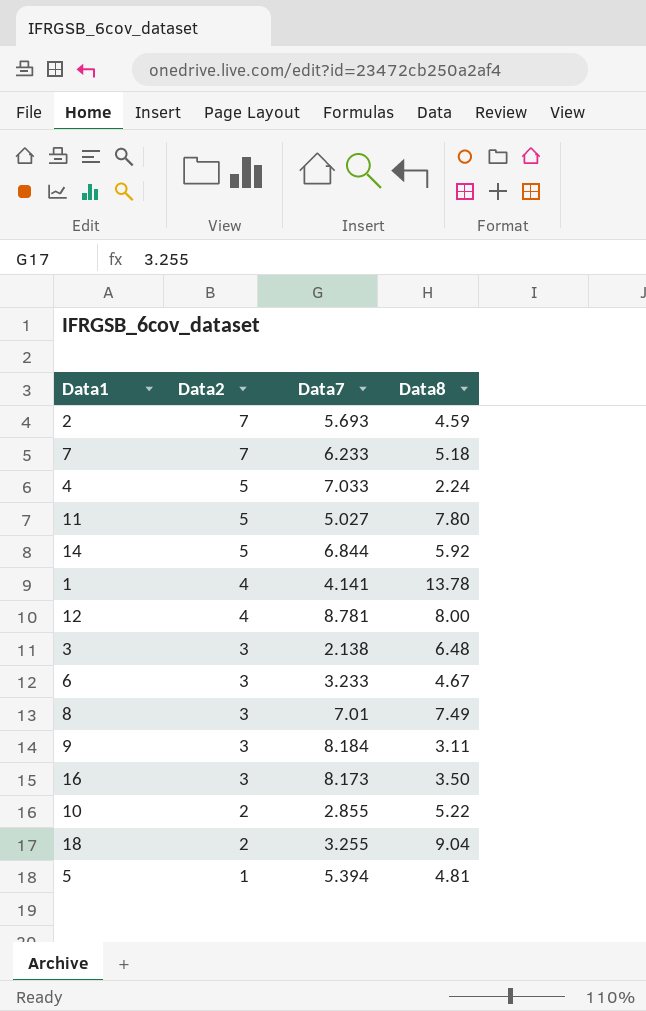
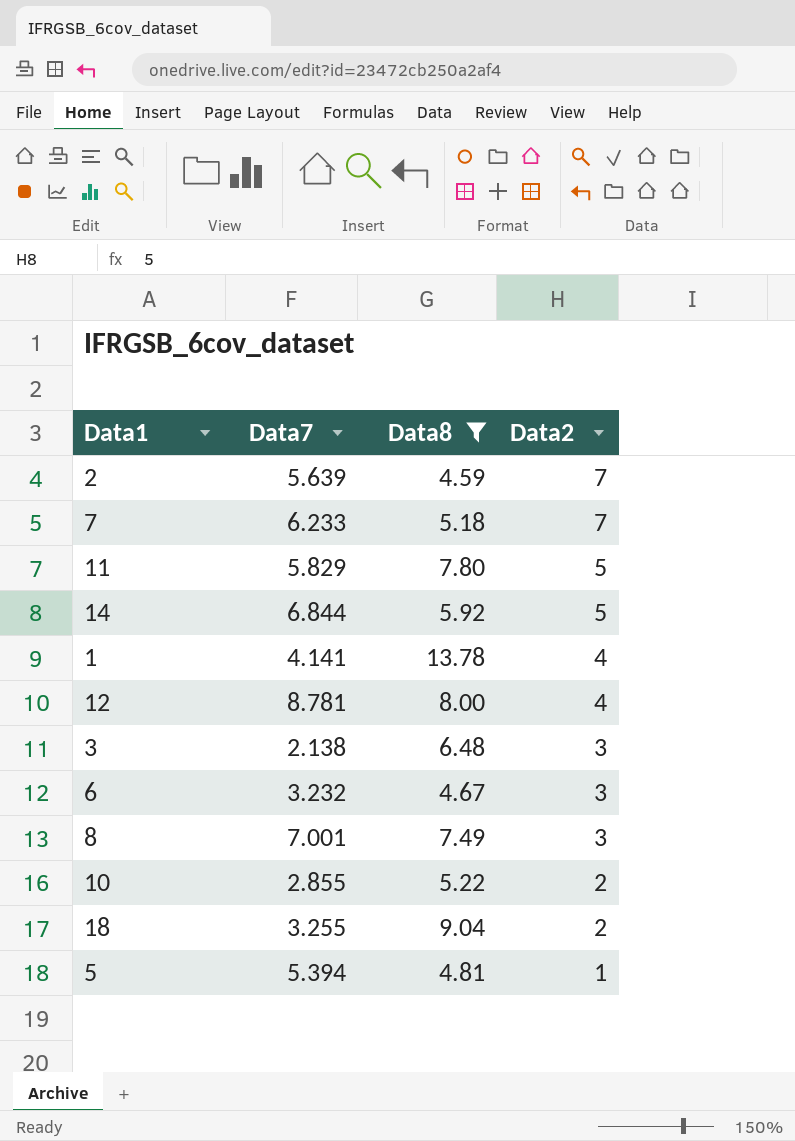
filter: none -> Data8 >= 4.59
column Data2 | position: 2 -> 4
2 | Data7: 5.693 -> 5.639
11 | Data7: 5.027 -> 5.829
6 | Data7: 3.233 -> 3.232
8 | Data7: 7.01 -> 7.001

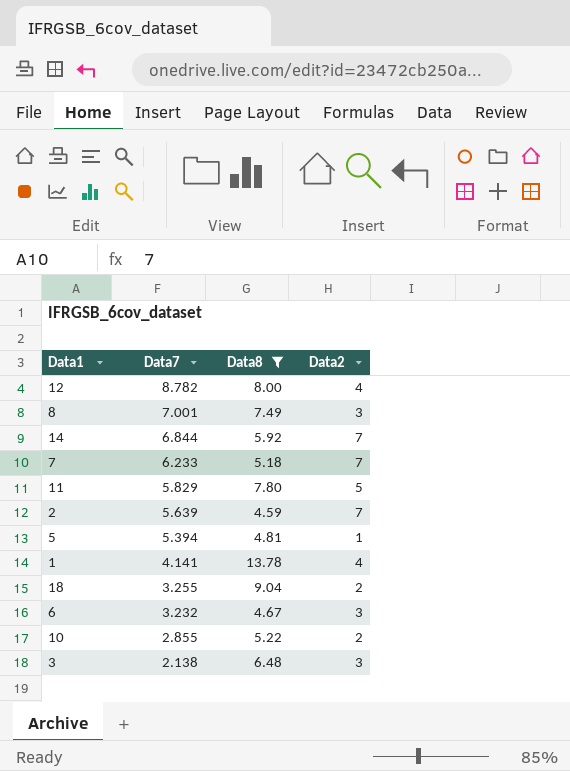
row order: Data2 descending -> Data7 descending
12 | Data7: 8.781 -> 8.782
14 | Data2: 5 -> 7

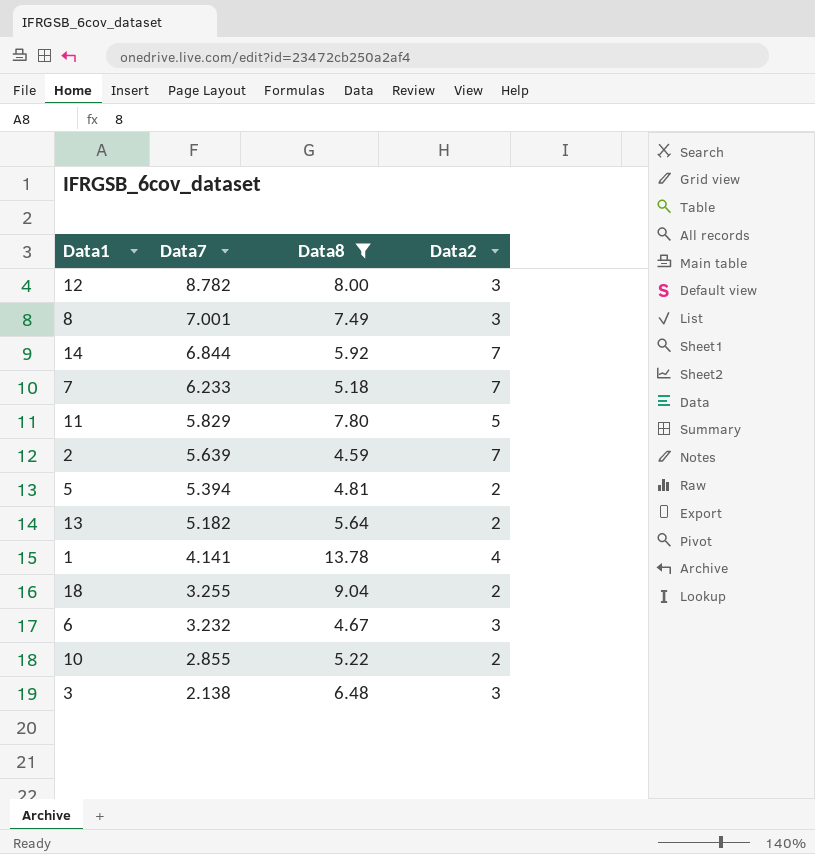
12 | Data2: 4 -> 3
5 | Data2: 1 -> 2
row 13: none -> 5.182 | 5.64 | 2

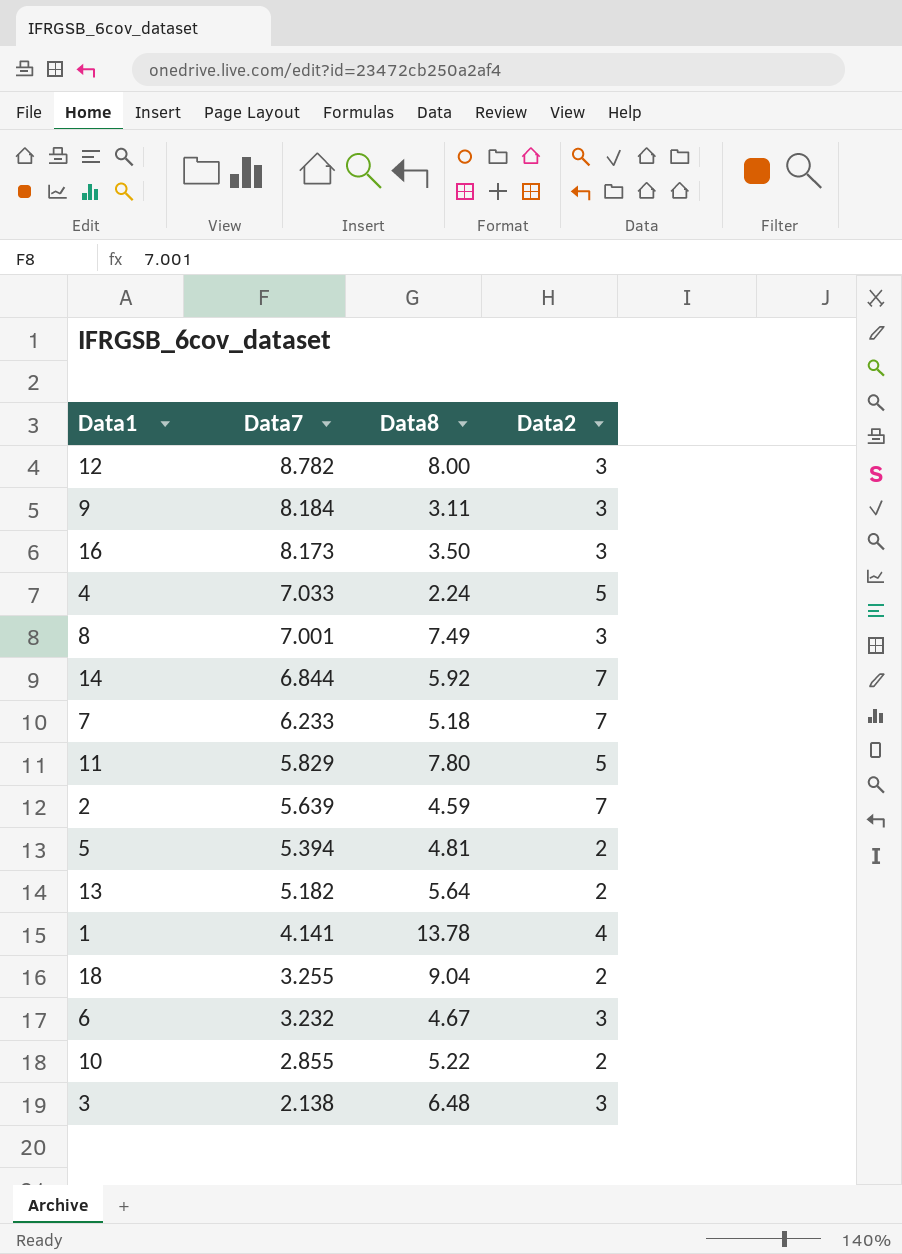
filter: Data8 >= 4.59 -> none

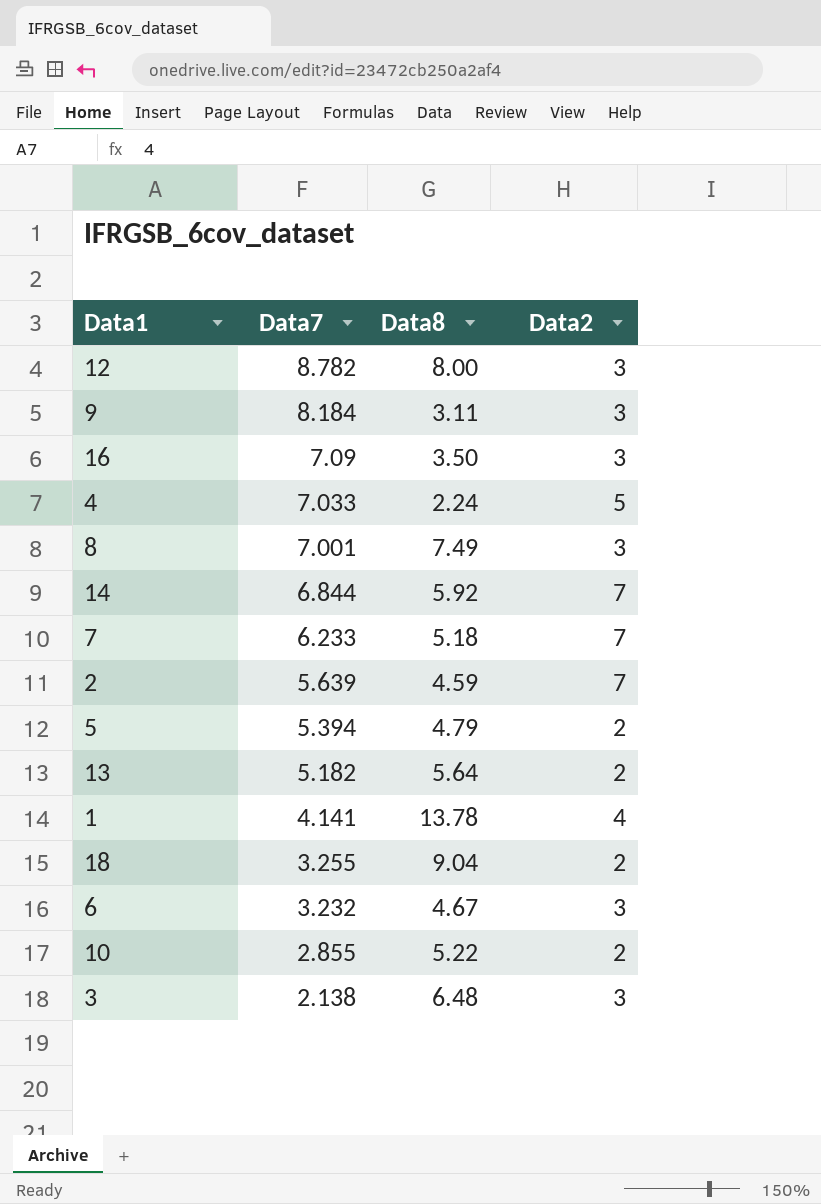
row 11: 5.829 | 7.80 | 5 -> none
16 | Data7: 8.173 -> 7.09
5 | Data8: 4.81 -> 4.79

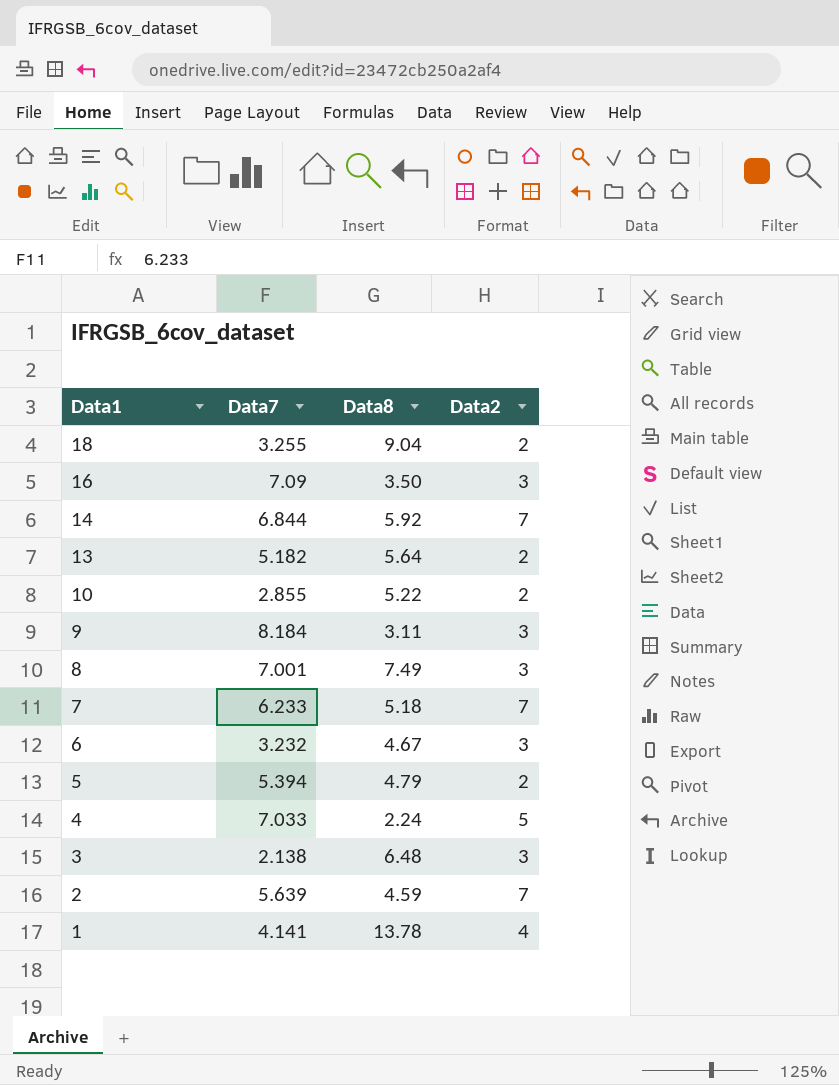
row order: Data7 descending -> Data1 descending
row 12: 8.782 | 8.00 | 3 -> none

